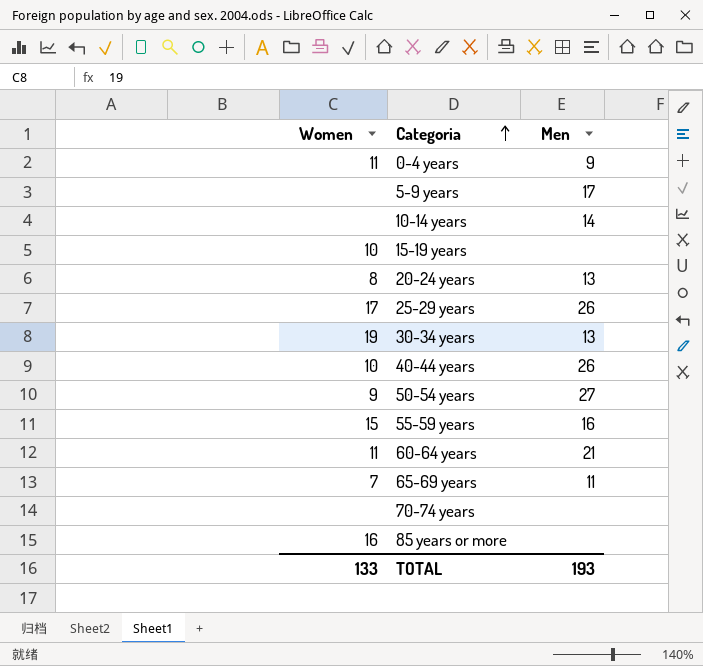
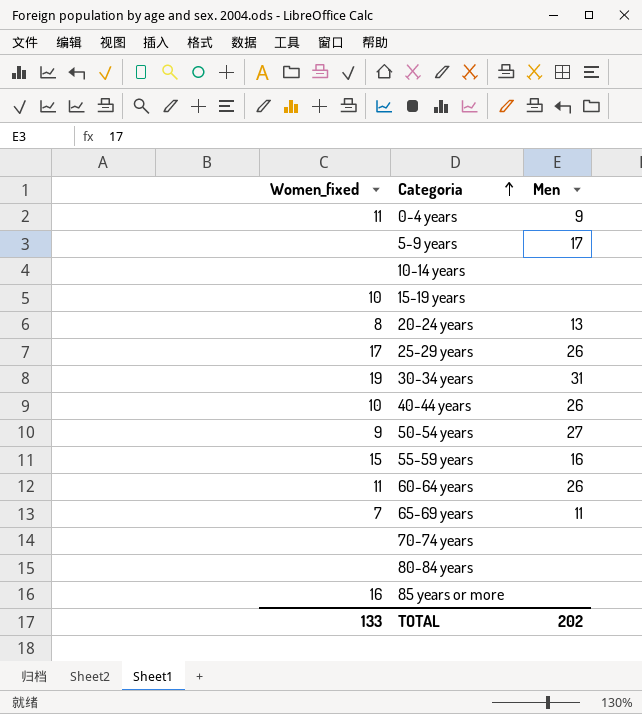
column name: Women -> Women_fixed
10-14 years | Men: 14 -> none
30-34 years | Men: 13 -> 31
60-64 years | Men: 21 -> 26
row 80-84 years: none -> none | none
TOTAL | Men: 193 -> 202

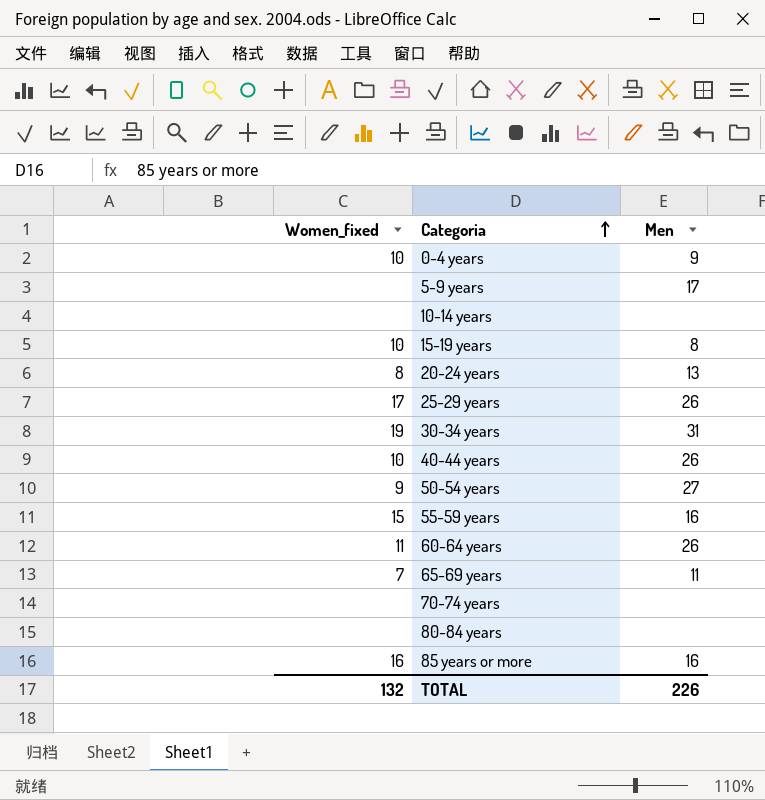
0-4 years | Women_fixed: 11 -> 10
15-19 years | Men: none -> 8
85 years or more | Men: none -> 16
TOTAL | Women_fixed: 133 -> 132
TOTAL | Men: 202 -> 226

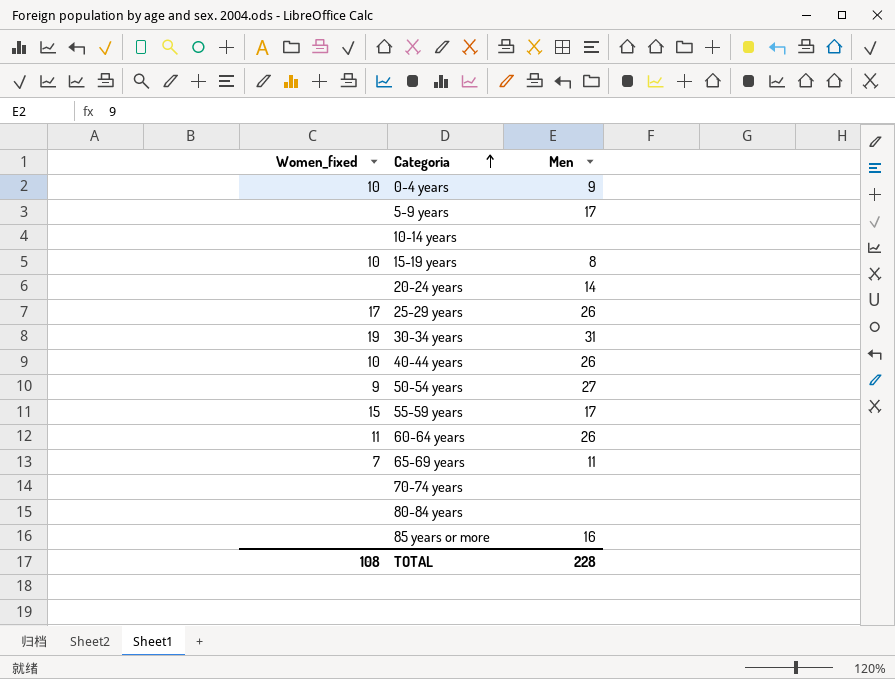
20-24 years | Women_fixed: 8 -> none
20-24 years | Men: 13 -> 14
55-59 years | Men: 16 -> 17
85 years or more | Women_fixed: 16 -> none
TOTAL | Women_fixed: 132 -> 108
TOTAL | Men: 226 -> 228

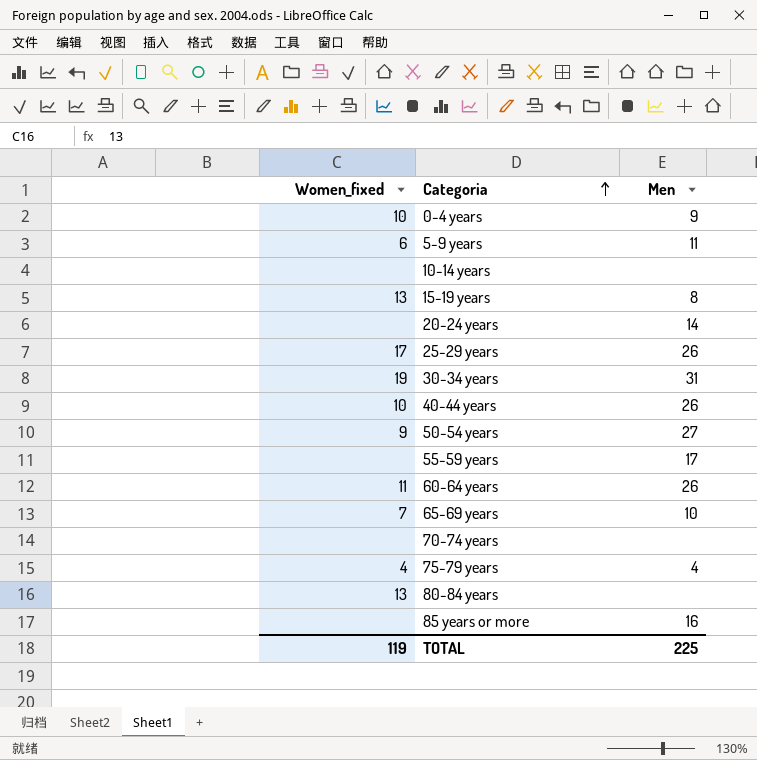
5-9 years | Women_fixed: none -> 6
5-9 years | Men: 17 -> 11
15-19 years | Women_fixed: 10 -> 13
55-59 years | Women_fixed: 15 -> none
65-69 years | Men: 11 -> 10
row 75-79 years: none -> 4 | 4
80-84 years | Women_fixed: none -> 13
TOTAL | Women_fixed: 108 -> 119
TOTAL | Men: 228 -> 225

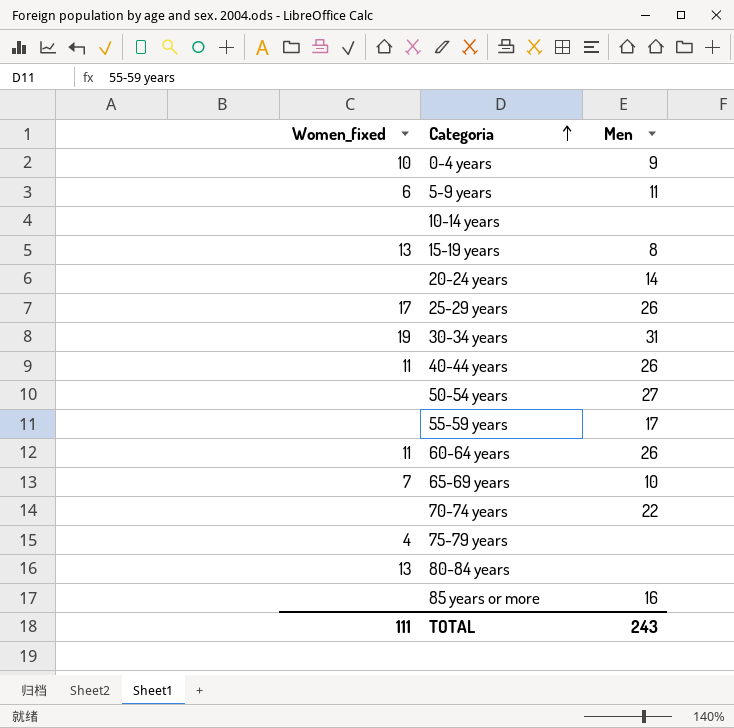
40-44 years | Women_fixed: 10 -> 11
50-54 years | Women_fixed: 9 -> none
70-74 years | Men: none -> 22
75-79 years | Men: 4 -> none
TOTAL | Women_fixed: 119 -> 111
TOTAL | Men: 225 -> 243

